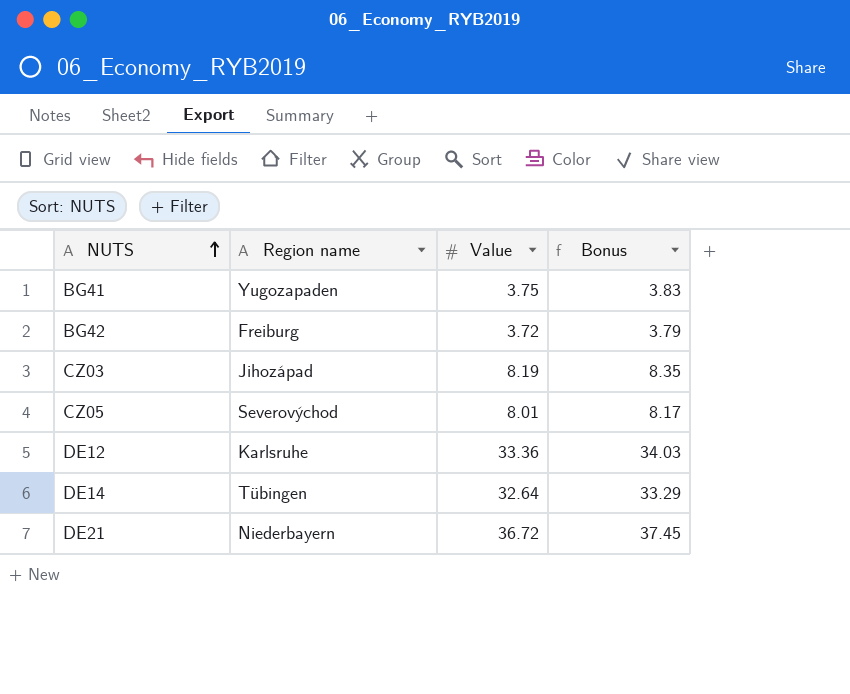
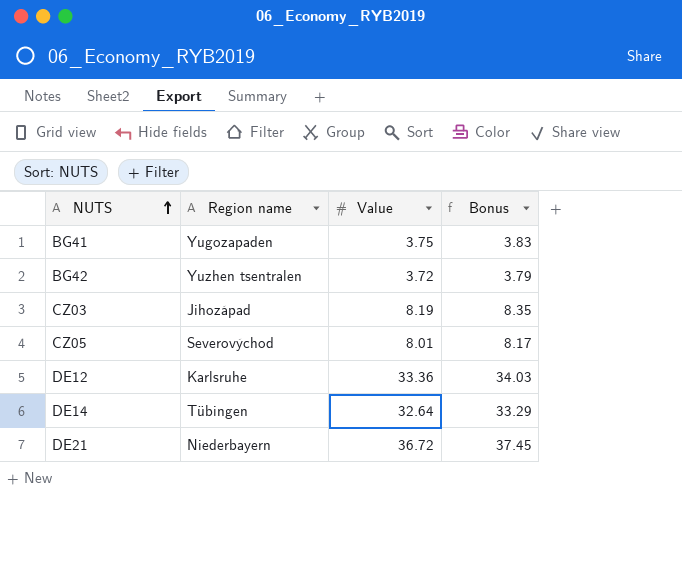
BG42 | Region name: Freiburg -> Yuzhen tsentralen

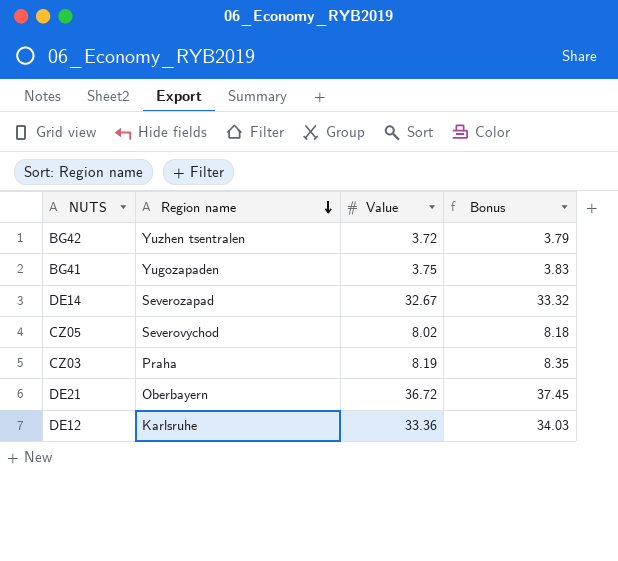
row order: NUTS ascending -> Region name descending
DE14 | Region name: Tübingen -> Severozápad
DE14 | Value: 32.64 -> 32.67
DE14 | Bonus: 33.29 -> 33.32
CZ05 | Value: 8.01 -> 8.02
CZ05 | Bonus: 8.17 -> 8.18
CZ03 | Region name: Jihozápad -> Praha
DE21 | Region name: Niederbayern -> Oberbayern

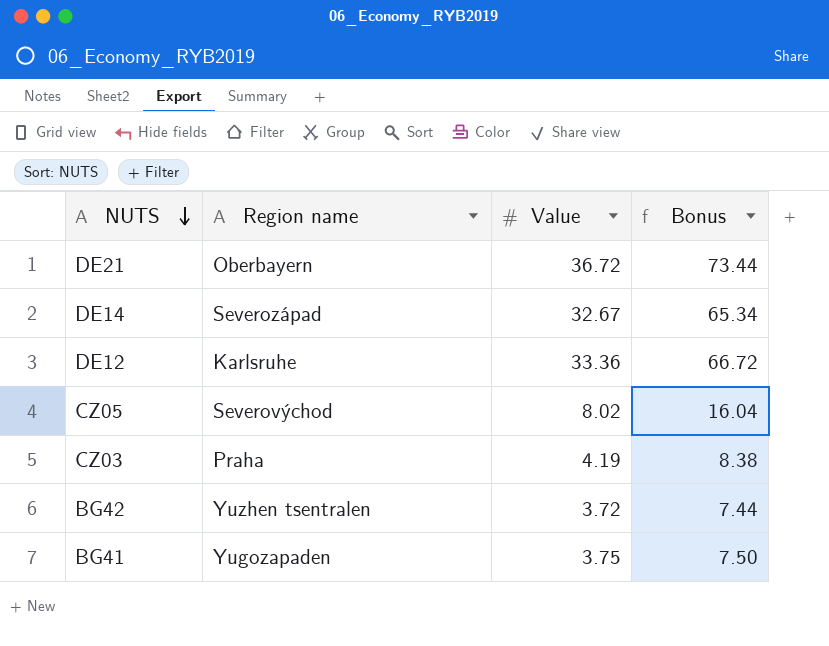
row order: Region name descending -> NUTS descending
column Bonus | formula: [Value] * 1.02 -> [Value] * 2
CZ03 | Value: 8.19 -> 4.19

